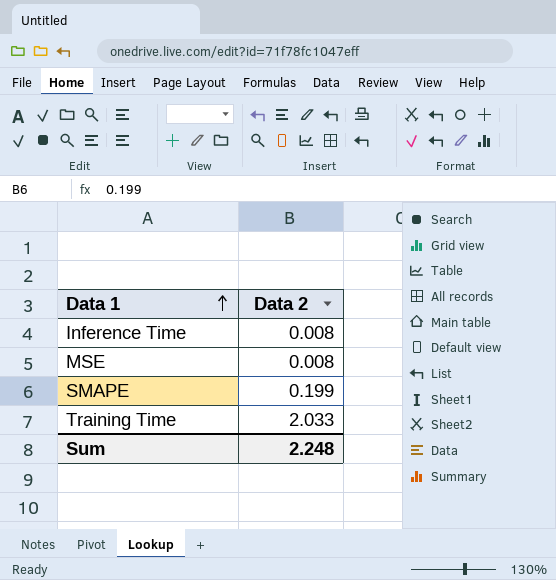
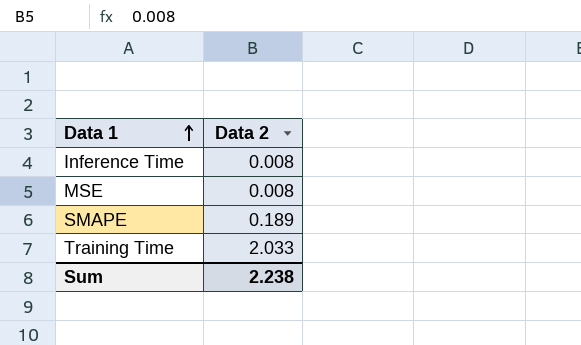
SMAPE | Data 2: 0.199 -> 0.189
Sum | Data 2: 2.248 -> 2.238

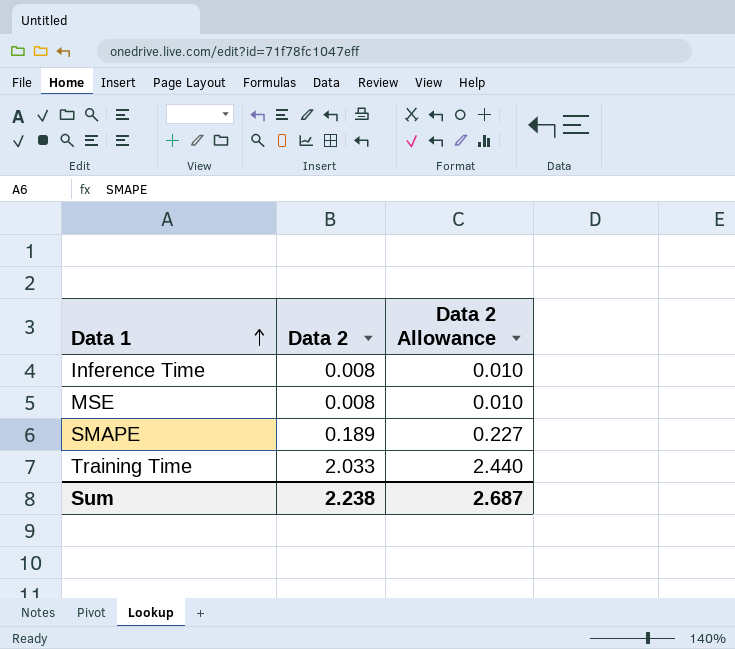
column Data 2 Allowance | formula: none -> [Data 2] * 1.2

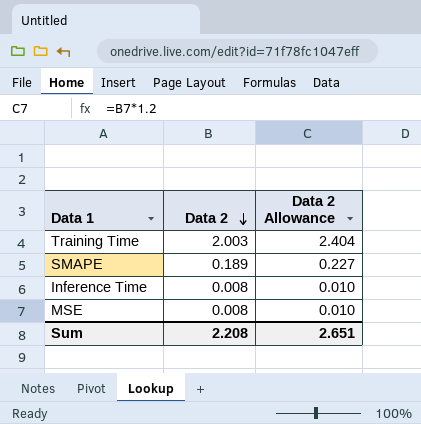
row order: Data 1 ascending -> Data 2 descending
Training Time | Data 2: 2.033 -> 2.003
Training Time | Data 2 Allowance: 2.440 -> 2.404
Sum | Data 2: 2.238 -> 2.208
Sum | Data 2 Allowance: 2.687 -> 2.651

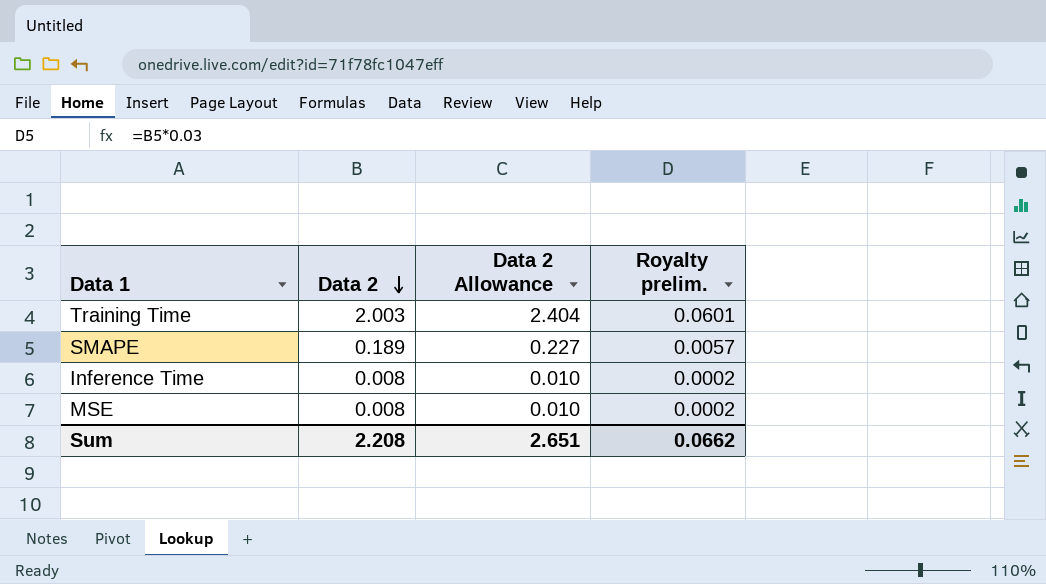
column Royalty prelim. | formula: none -> [Data 2] * 0.03

